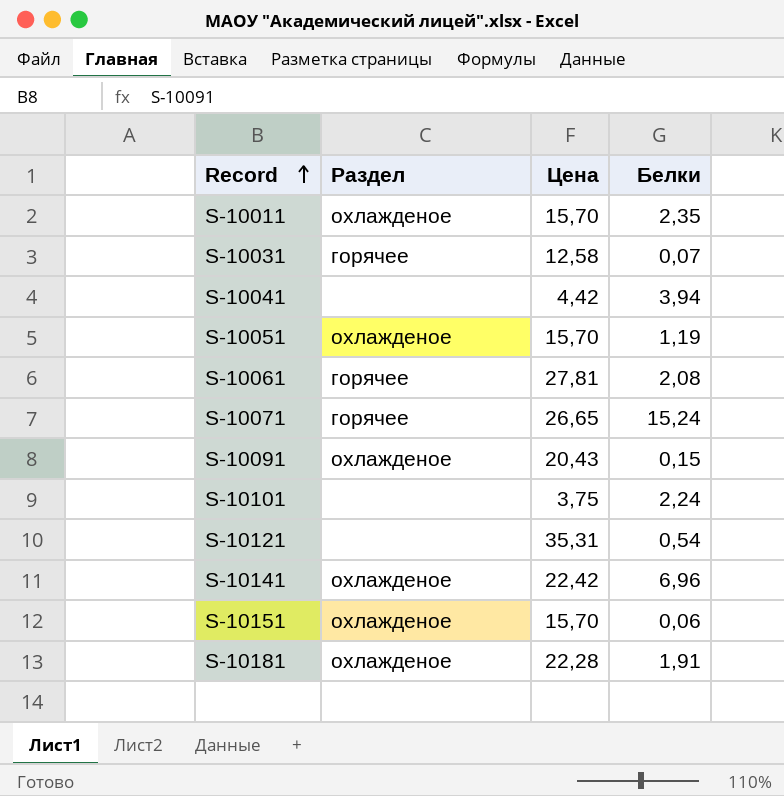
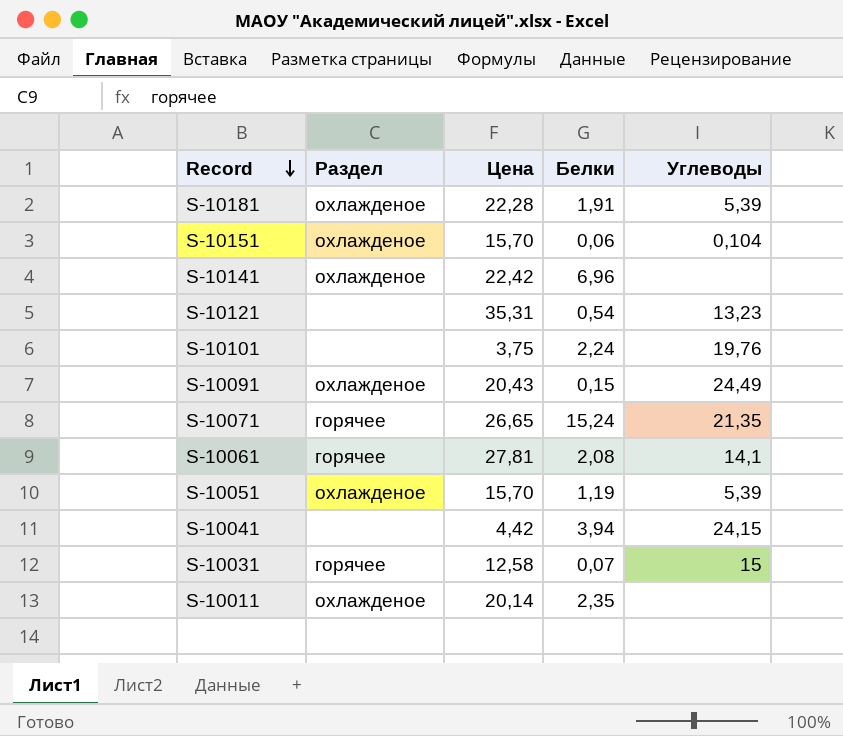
row order: Record ascending -> Record descending
column Углеводы | position: none -> 5
S-10011 | Цена: 15,70 -> 20,14

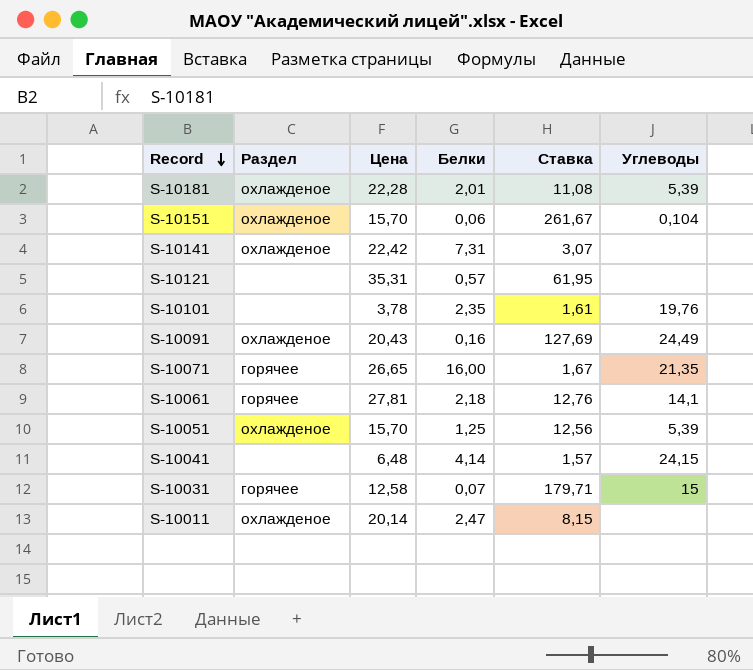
column Ставка | formula: none -> [Цена] / [Белки]
S-10181 | Белки: 1,91 -> 2,01
S-10141 | Белки: 6,96 -> 7,31
S-10121 | Белки: 0,54 -> 0,57
S-10121 | Углеводы: 13,23 -> none
S-10101 | Цена: 3,75 -> 3,78
S-10101 | Белки: 2,24 -> 2,35
S-10091 | Белки: 0,15 -> 0,16
S-10071 | Белки: 15,24 -> 16,00
S-10061 | Белки: 2,08 -> 2,18
S-10051 | Белки: 1,19 -> 1,25
S-10041 | Цена: 4,42 -> 6,48
S-10041 | Белки: 3,94 -> 4,14
S-10011 | Белки: 2,35 -> 2,47

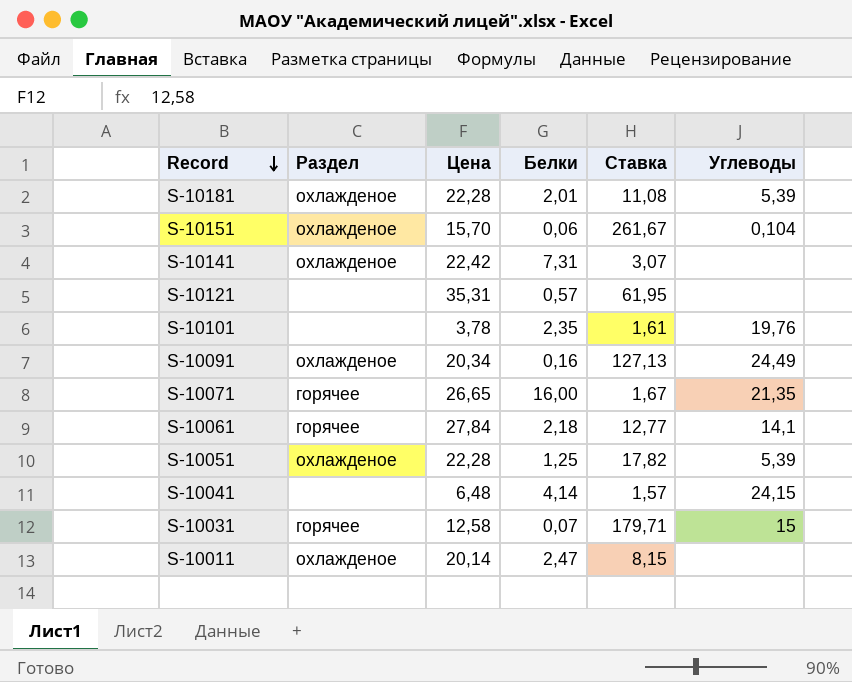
S-10091 | Цена: 20,43 -> 20,34
S-10091 | Ставка: 127,69 -> 127,13
S-10061 | Цена: 27,81 -> 27,84
S-10061 | Ставка: 12,76 -> 12,77
S-10051 | Цена: 15,70 -> 22,28
S-10051 | Ставка: 12,56 -> 17,82

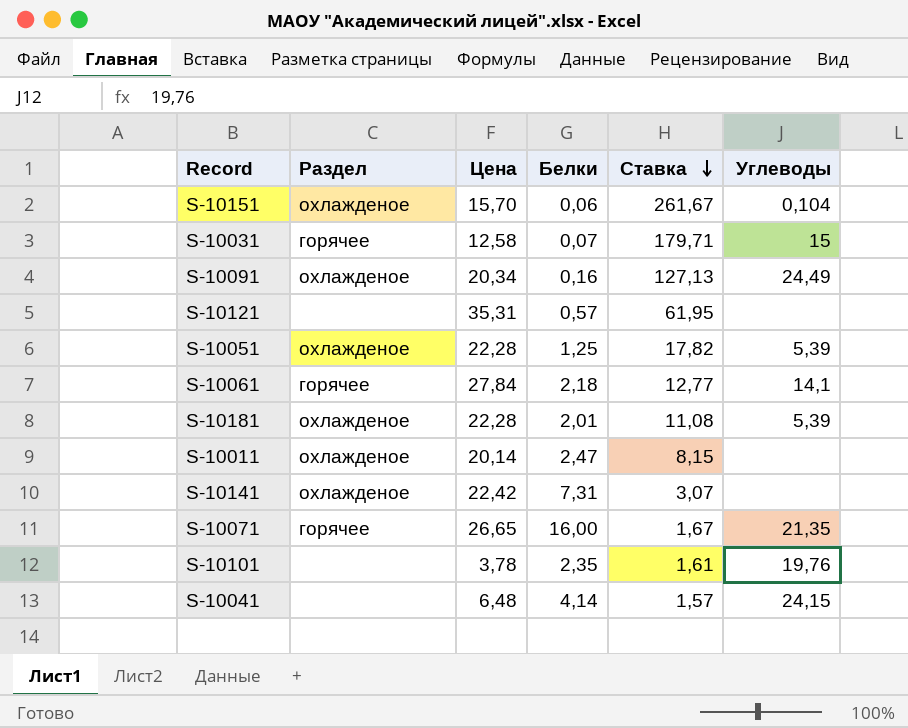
row order: Record descending -> Ставка descending

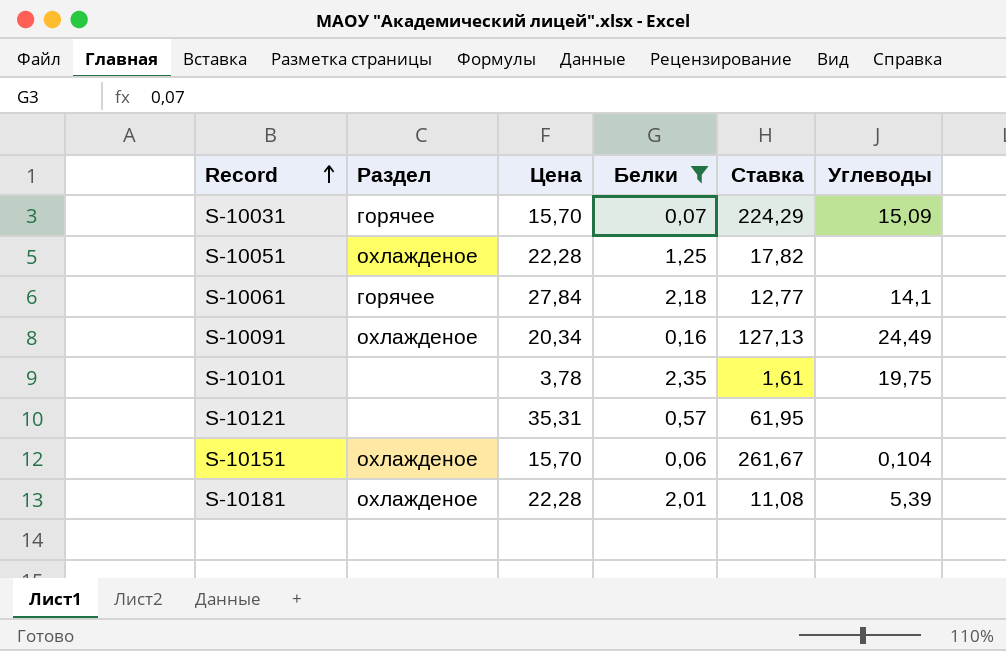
filter: none -> Белки <= 2,35
row order: Ставка descending -> Record ascending
S-10031 | Цена: 12,58 -> 15,70
S-10031 | Ставка: 179,71 -> 224,29
S-10031 | Углеводы: 15 -> 15,09
S-10051 | Углеводы: 5,39 -> none
S-10101 | Углеводы: 19,76 -> 19,75

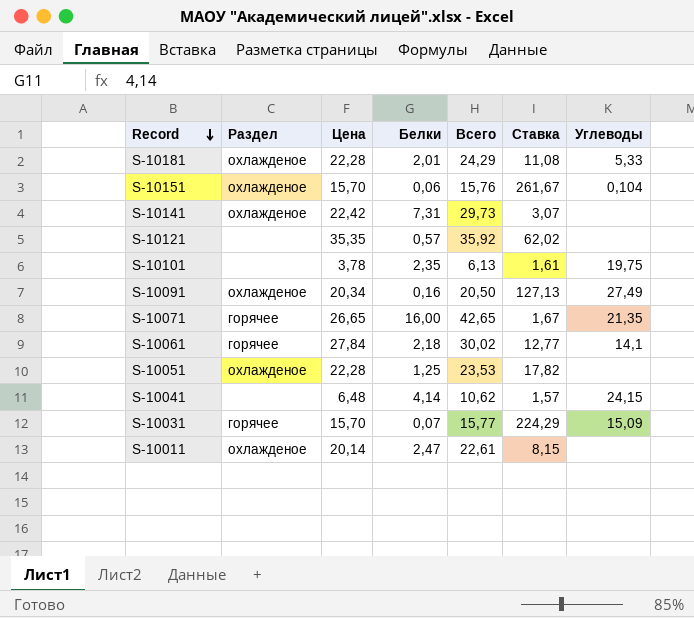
filter: Белки <= 2,35 -> none
row order: Record ascending -> Record descending
column Всего | formula: none -> [Цена] + [Белки]
S-10181 | Углеводы: 5,39 -> 5,33
S-10121 | Цена: 35,31 -> 35,35
S-10121 | Ставка: 61,95 -> 62,02
S-10091 | Углеводы: 24,49 -> 27,49

